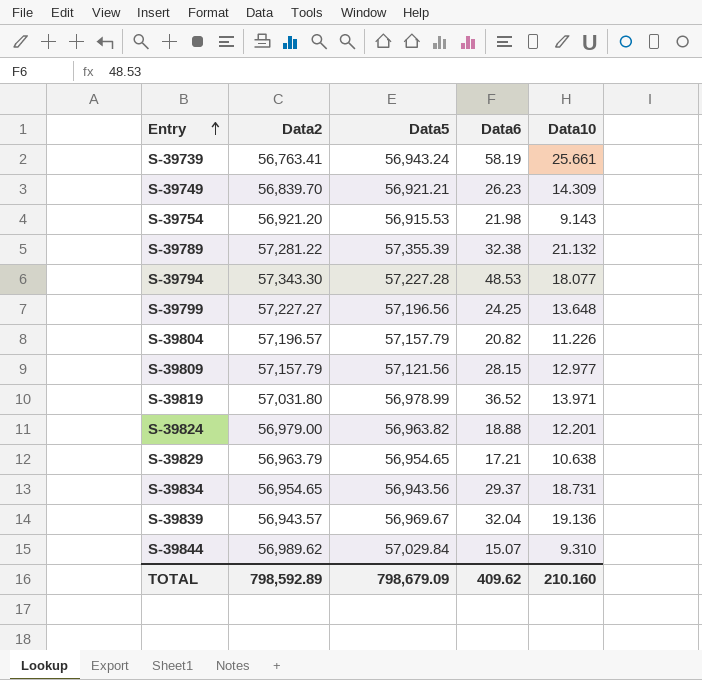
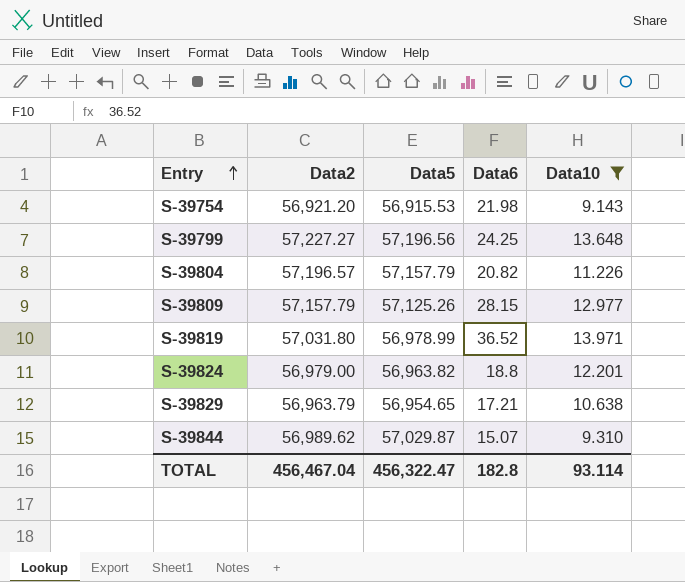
filter: none -> Data10 <= 13.971
S-39809 | Data5: 57,121.56 -> 57,125.26
S-39824 | Data6: 18.88 -> 18.8
S-39844 | Data5: 57,029.84 -> 57,029.87
TOTAL | Data2: 798,592.89 -> 456,467.04
TOTAL | Data5: 798,679.09 -> 456,322.47
TOTAL | Data6: 409.62 -> 182.8
TOTAL | Data10: 210.160 -> 93.114

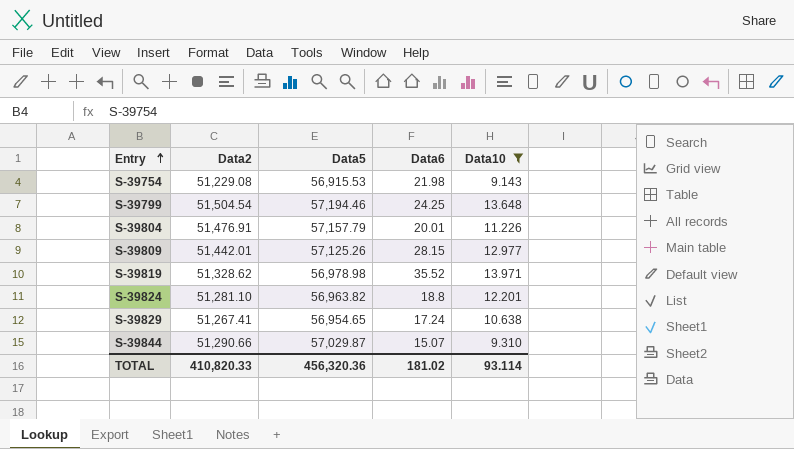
S-39754 | Data2: 56,921.20 -> 51,229.08
S-39799 | Data2: 57,227.27 -> 51,504.54
S-39799 | Data5: 57,196.56 -> 57,194.46
S-39804 | Data2: 57,196.57 -> 51,476.91
S-39804 | Data6: 20.82 -> 20.01
S-39809 | Data2: 57,157.79 -> 51,442.01
S-39819 | Data2: 57,031.80 -> 51,328.62
S-39819 | Data5: 56,978.99 -> 56,978.98
S-39819 | Data6: 36.52 -> 35.52
S-39824 | Data2: 56,979.00 -> 51,281.10
S-39829 | Data2: 56,963.79 -> 51,267.41
S-39829 | Data6: 17.21 -> 17.24
S-39844 | Data2: 56,989.62 -> 51,290.66
TOTAL | Data2: 456,467.04 -> 410,820.33
TOTAL | Data5: 456,322.47 -> 456,320.36
TOTAL | Data6: 182.8 -> 181.02

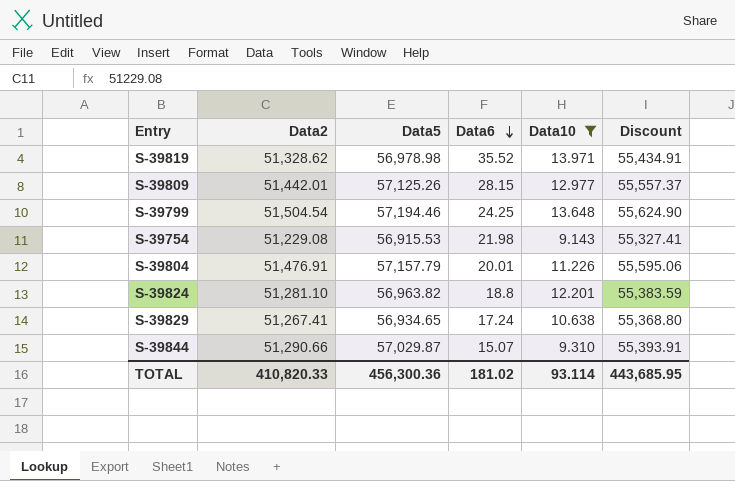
row order: Entry ascending -> Data6 descending
column Discount | formula: none -> [Data2] * 1.08
S-39829 | Data5: 56,954.65 -> 56,934.65
TOTAL | Data5: 456,320.36 -> 456,300.36

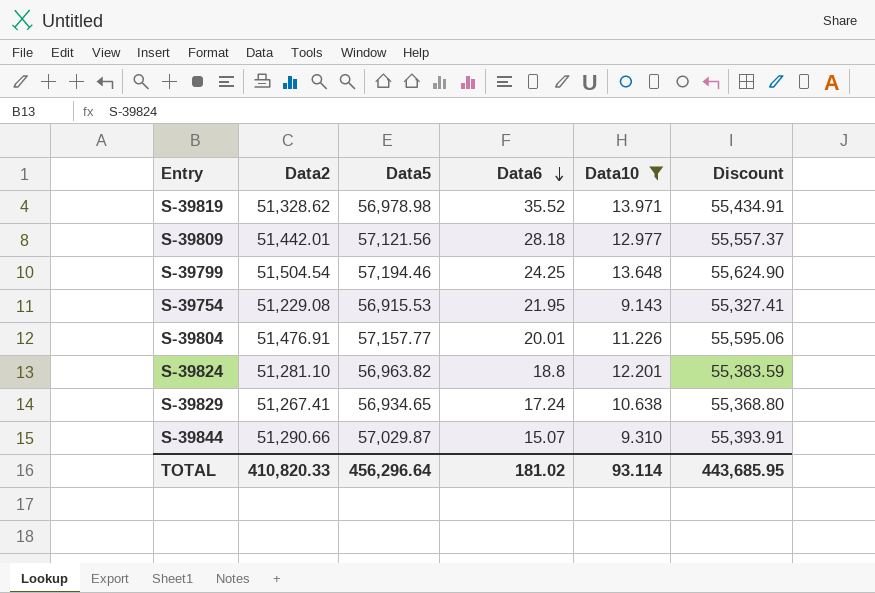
S-39809 | Data5: 57,125.26 -> 57,121.56
S-39809 | Data6: 28.15 -> 28.18
S-39754 | Data6: 21.98 -> 21.95
S-39804 | Data5: 57,157.79 -> 57,157.77
TOTAL | Data5: 456,300.36 -> 456,296.64

